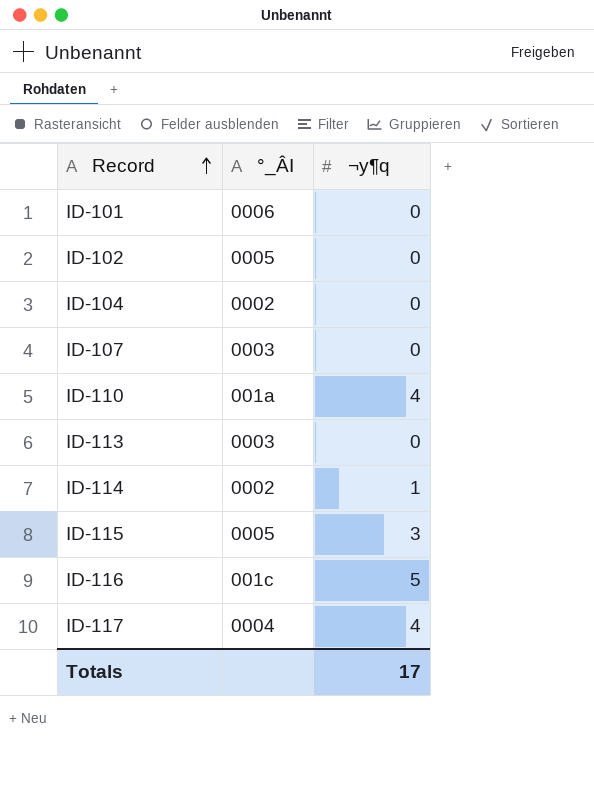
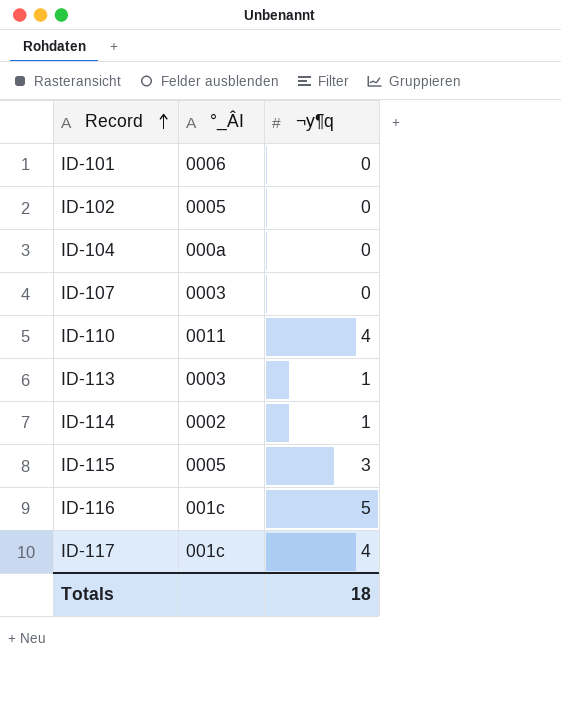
ID-104 | °_ÂI: 0002 -> 000a
ID-110 | °_ÂI: 001a -> 0011
ID-113 | ¬y¶q: 0 -> 1
ID-117 | °_ÂI: 0004 -> 001c
Totals | ¬y¶q: 17 -> 18

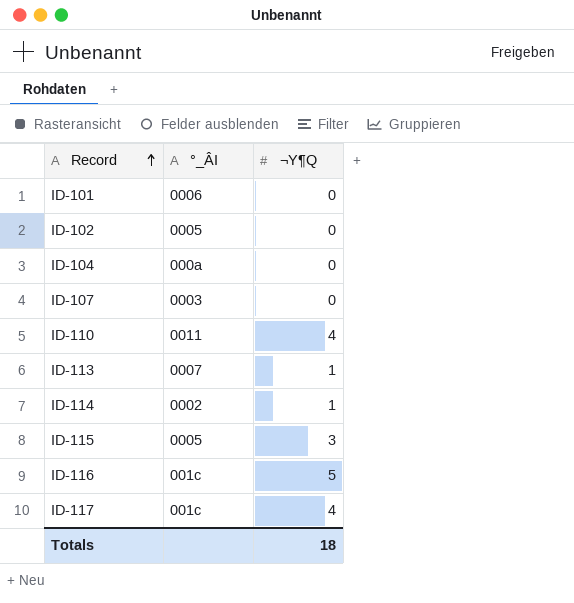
column name: ¬y¶q -> ¬Y¶Q
ID-113 | °_ÂI: 0003 -> 0007

